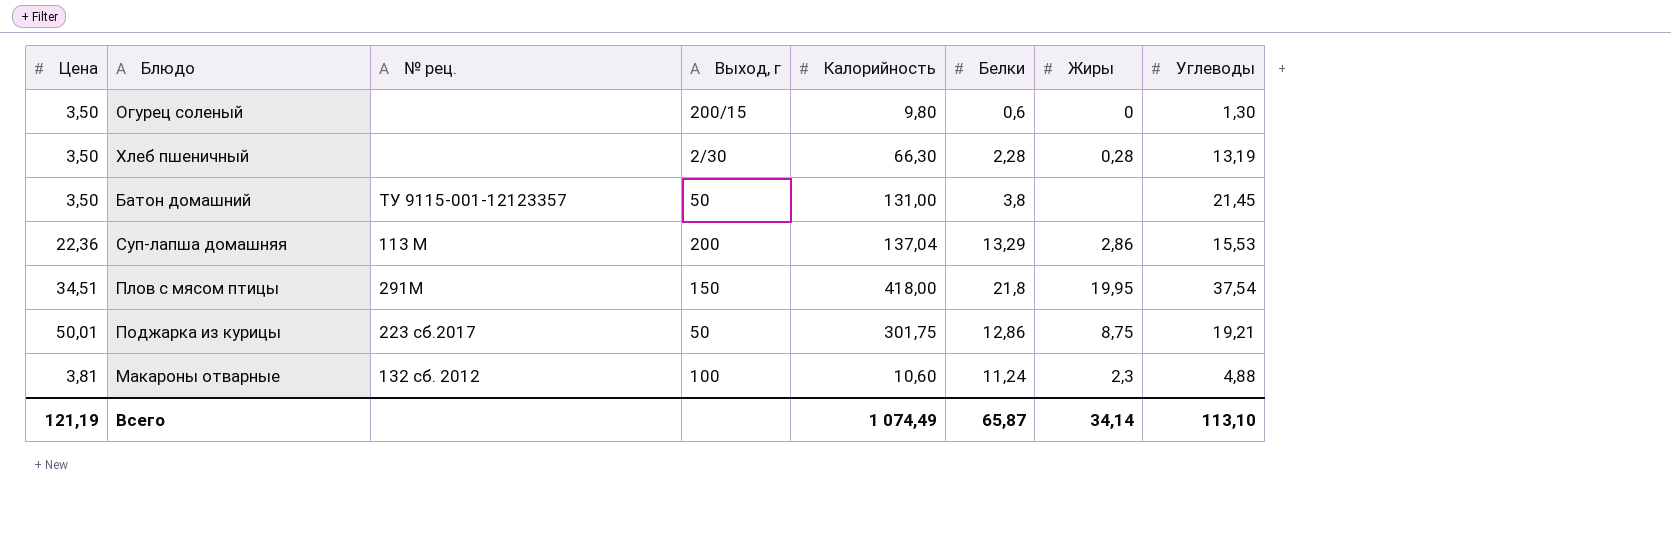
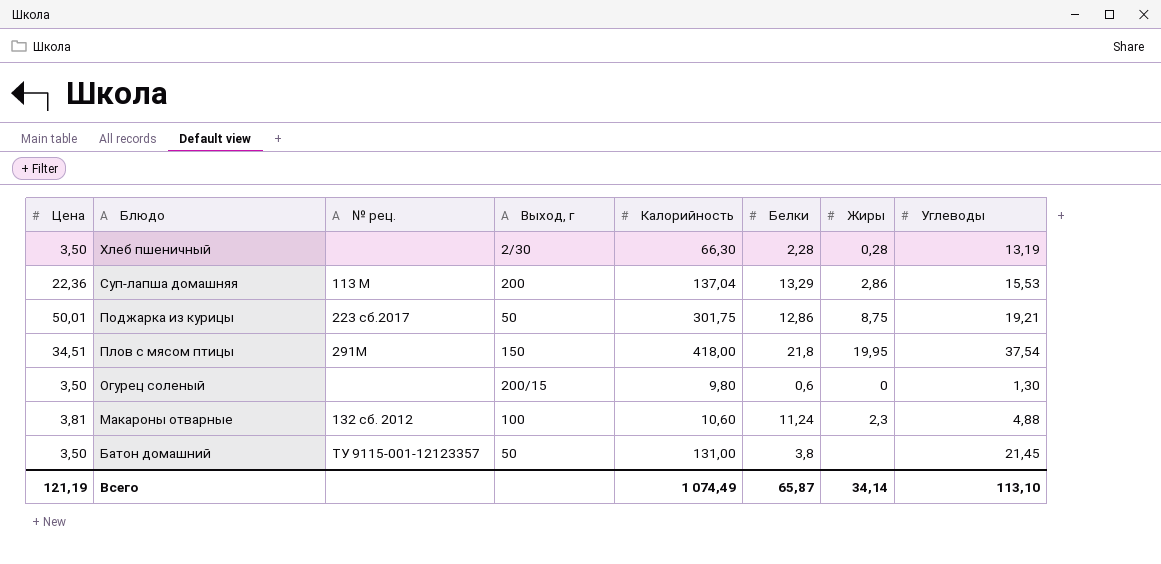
row order: none -> Блюдо descending

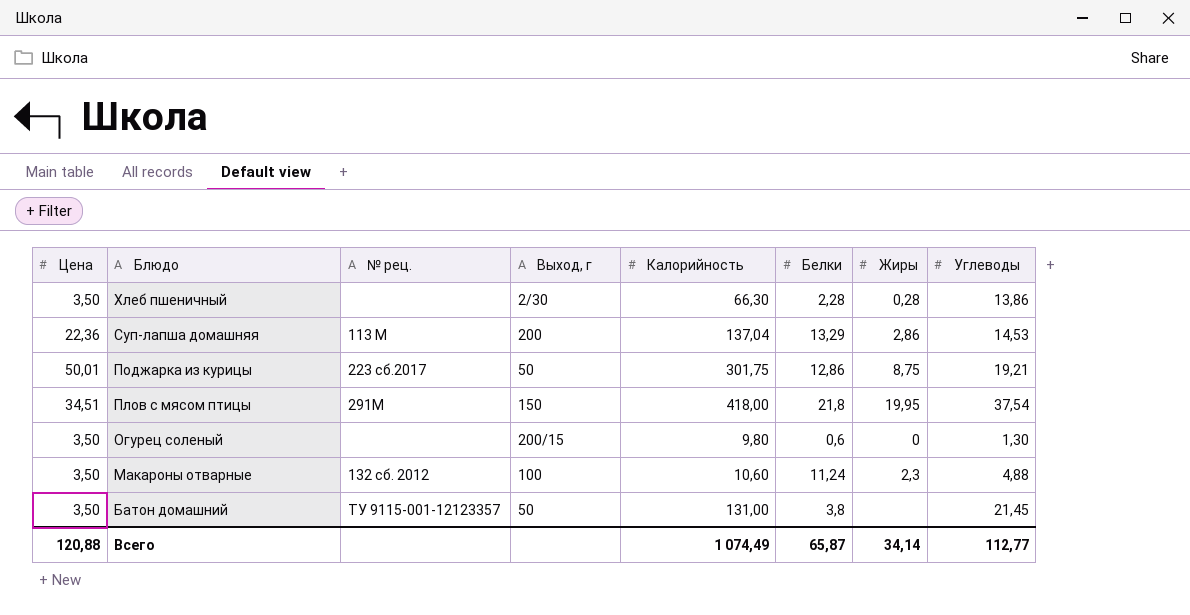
Хлеб пшеничный | Углеводы: 13,19 -> 13,86
Суп-лапша домашняя | Углеводы: 15,53 -> 14,53
Макароны отварные | Цена: 3,81 -> 3,50
Всего | Цена: 121,19 -> 120,88
Всего | Углеводы: 113,10 -> 112,77

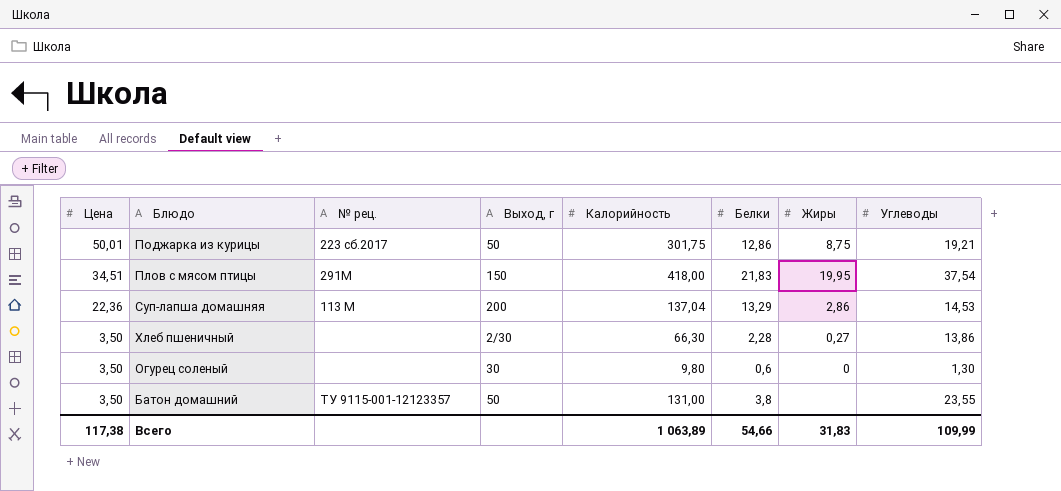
row order: Блюдо descending -> Цена descending
row Макароны отварные: 3,50 | 132 сб. 2012 | 100 | 10,60 | 11,24 | 2,3 | 4,88 -> none
Плов с мясом птицы | Белки: 21,8 -> 21,83
Хлеб пшеничный | Жиры: 0,28 -> 0,27
Огурец соленый | Выход, г: 200/15 -> 30
Батон домашний | Углеводы: 21,45 -> 23,55
Всего | Цена: 120,88 -> 117,38
Всего | Калорийность: 1 074,49 -> 1 063,89
Всего | Белки: 65,87 -> 54,66
Всего | Жиры: 34,14 -> 31,83
Всего | Углеводы: 112,77 -> 109,99

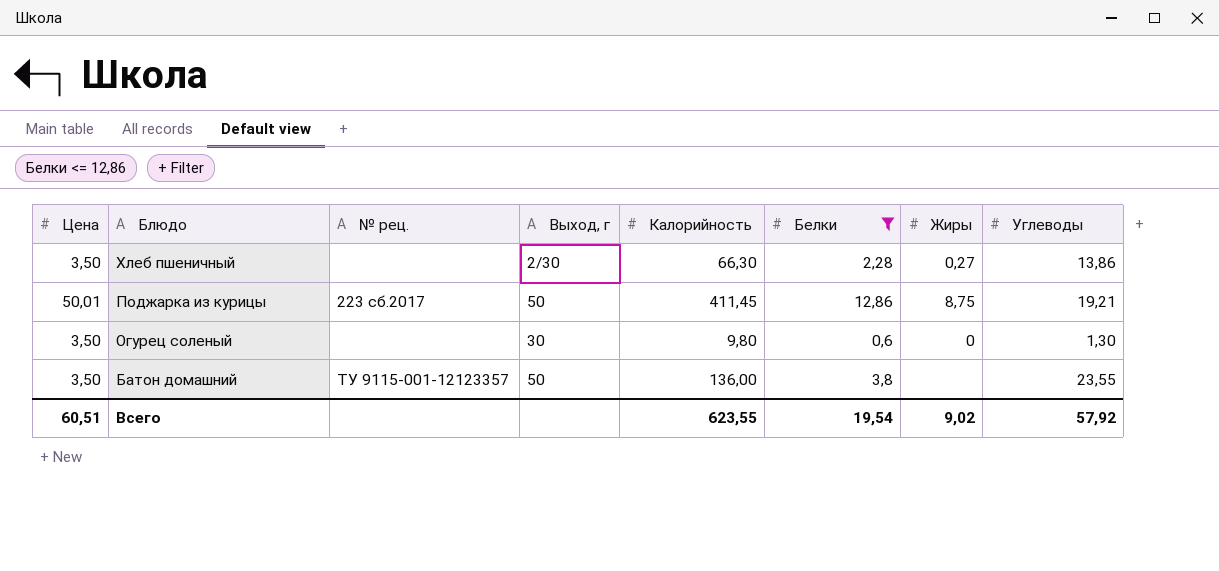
filter: none -> Белки <= 12,86
row order: Цена descending -> Блюдо descending
Поджарка из курицы | Калорийность: 301,75 -> 411,45
Батон домашний | Калорийность: 131,00 -> 136,00
Всего | Цена: 117,38 -> 60,51
Всего | Калорийность: 1 063,89 -> 623,55
Всего | Белки: 54,66 -> 19,54
Всего | Жиры: 31,83 -> 9,02
Всего | Углеводы: 109,99 -> 57,92

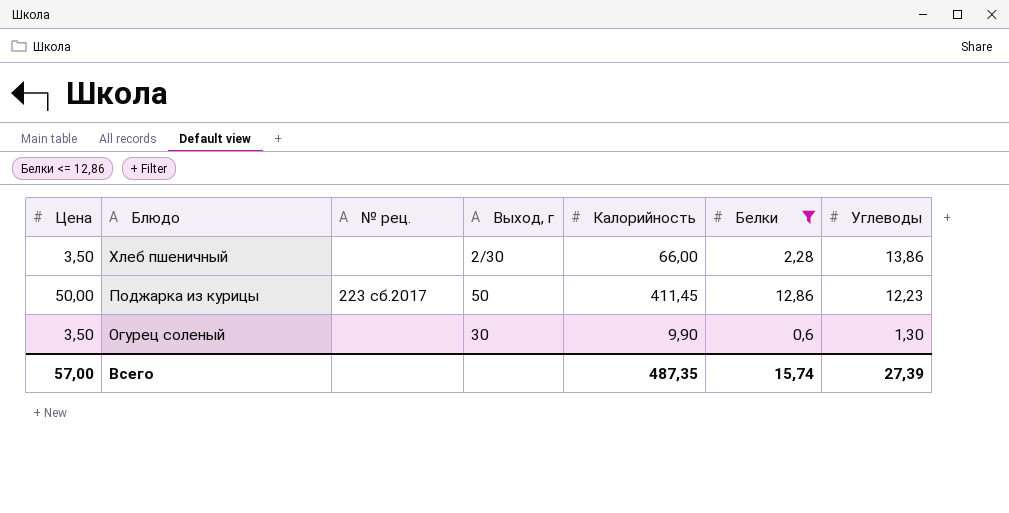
column Жиры | position: 7 -> none
row Батон домашний: 3,50 | ТУ 9115-001-12123357 | 50 | 136,00 | 3,8 | none | 23,55 -> none
Хлеб пшеничный | Калорийность: 66,30 -> 66,00
Поджарка из курицы | Цена: 50,01 -> 50,00
Поджарка из курицы | Углеводы: 19,21 -> 12,23
Огурец соленый | Калорийность: 9,80 -> 9,90
Всего | Цена: 60,51 -> 57,00
Всего | Калорийность: 623,55 -> 487,35
Всего | Белки: 19,54 -> 15,74
Всего | Углеводы: 57,92 -> 27,39

